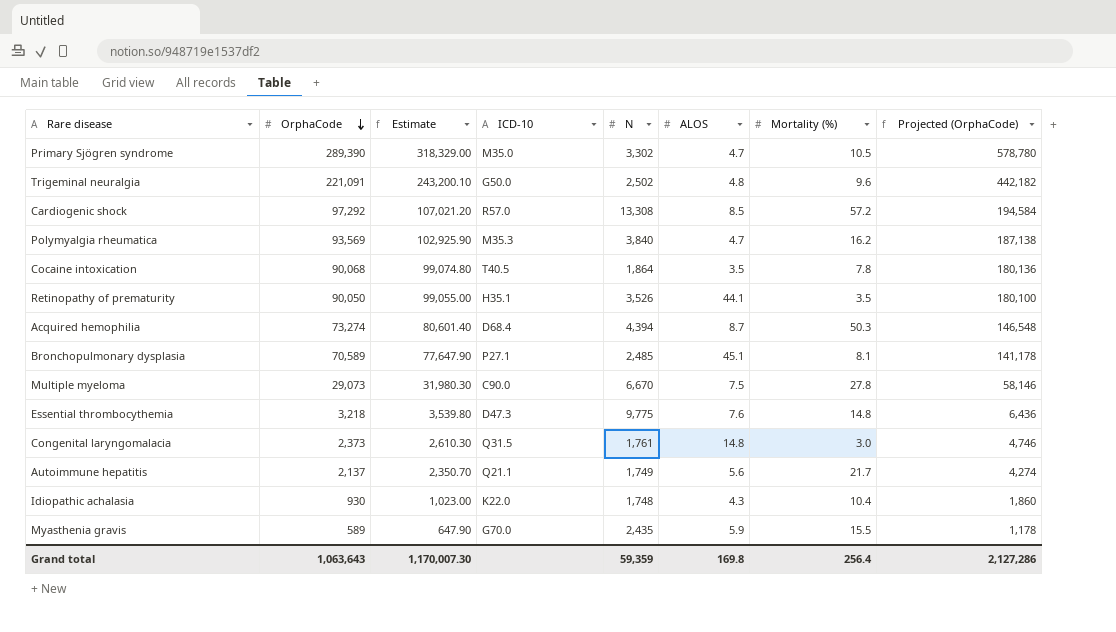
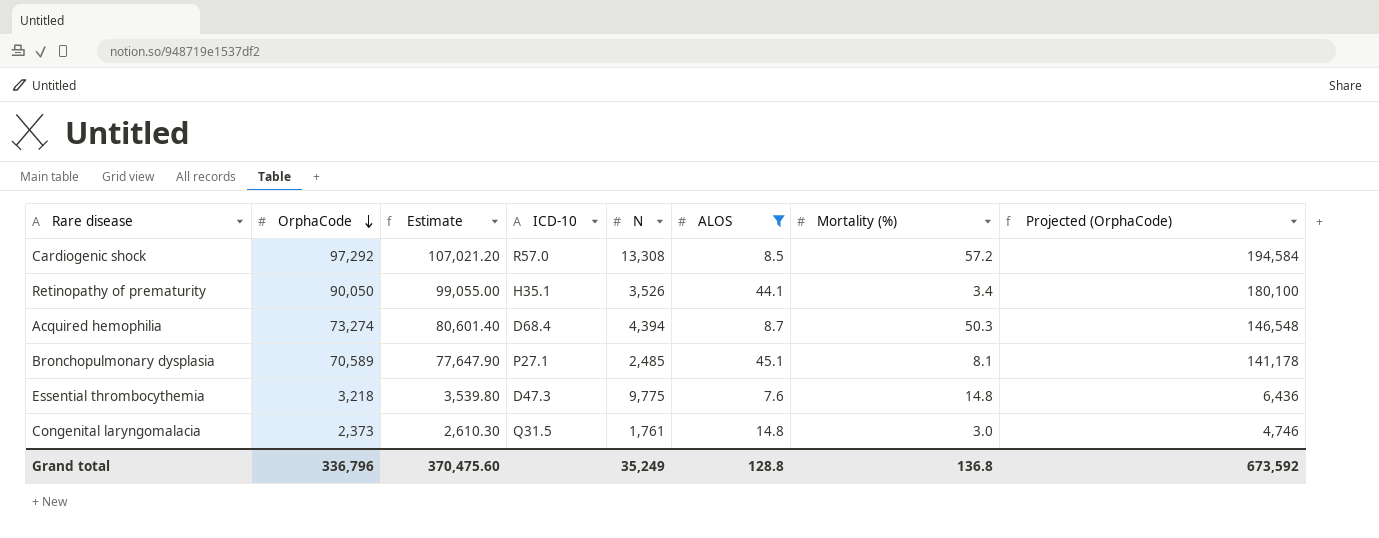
filter: none -> ALOS >= 7.6
Retinopathy of prematurity | Mortality (%): 3.5 -> 3.4
Grand total | OrphaCode: 1,063,643 -> 336,796
Grand total | Estimate: 1,170,007.30 -> 370,475.60
Grand total | N: 59,359 -> 35,249
Grand total | ALOS: 169.8 -> 128.8
Grand total | Mortality (%): 256.4 -> 136.8
Grand total | Projected (OrphaCode): 2,127,286 -> 673,592

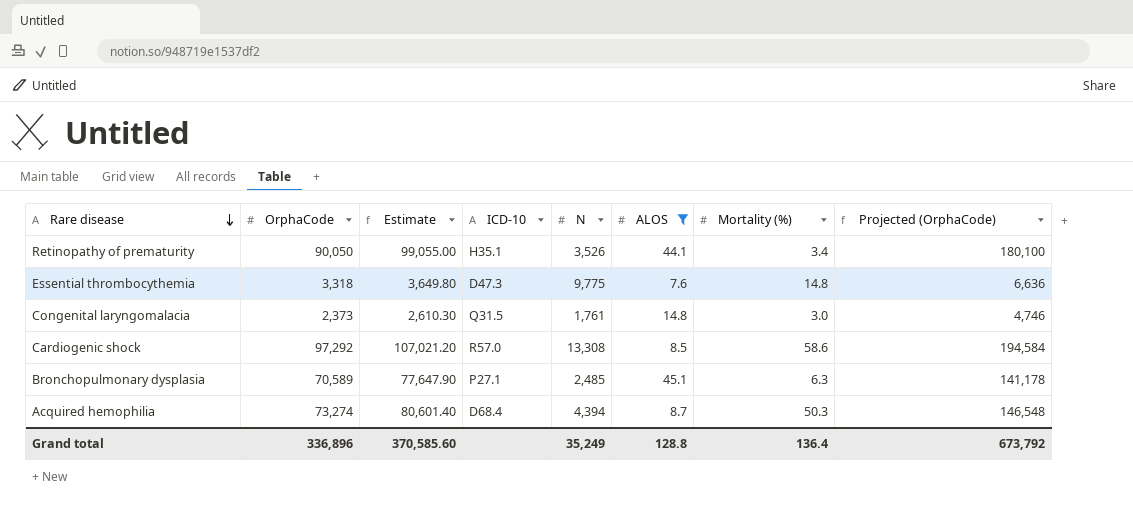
row order: OrphaCode descending -> Rare disease descending
Essential thrombocythemia | OrphaCode: 3,218 -> 3,318
Essential thrombocythemia | Estimate: 3,539.80 -> 3,649.80
Essential thrombocythemia | Projected (OrphaCode): 6,436 -> 6,636
Cardiogenic shock | Mortality (%): 57.2 -> 58.6
Bronchopulmonary dysplasia | Mortality (%): 8.1 -> 6.3
Grand total | OrphaCode: 336,796 -> 336,896
Grand total | Estimate: 370,475.60 -> 370,585.60
Grand total | Mortality (%): 136.8 -> 136.4
Grand total | Projected (OrphaCode): 673,592 -> 673,792

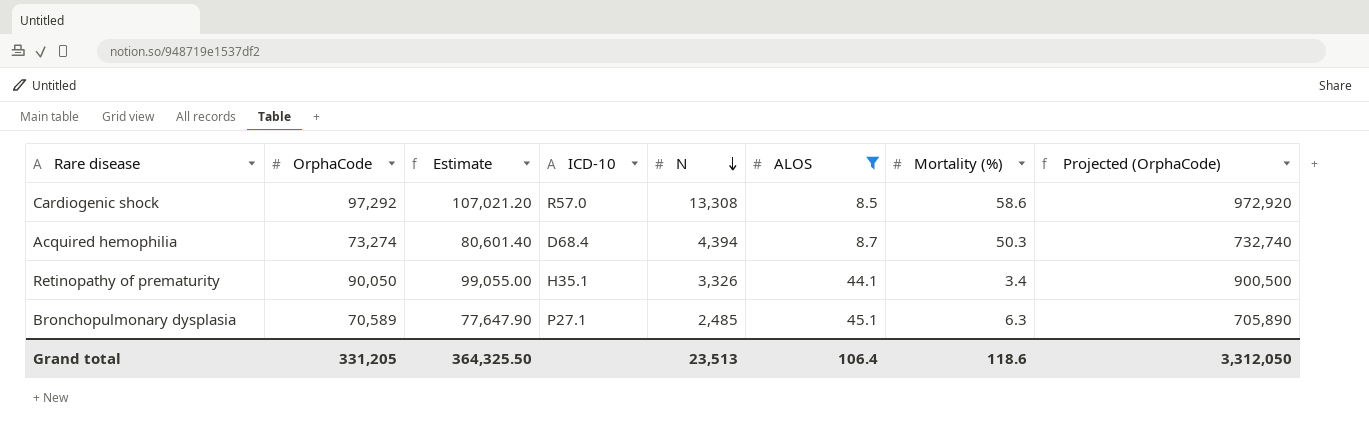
row order: Rare disease descending -> N descending
column Projected (OrphaCode) | formula: [OrphaCode] * 2 -> [OrphaCode] * 10
row Essential thrombocythemia: 3,318 | 3,649.80 | D47.3 | 9,775 | 7.6 | 14.8 | 6,636 -> none
row Congenital laryngomalacia: 2,373 | 2,610.30 | Q31.5 | 1,761 | 14.8 | 3.0 | 4,746 -> none
Retinopathy of prematurity | N: 3,526 -> 3,326
Grand total | OrphaCode: 336,896 -> 331,205
Grand total | Estimate: 370,585.60 -> 364,325.50
Grand total | N: 35,249 -> 23,513
Grand total | ALOS: 128.8 -> 106.4
Grand total | Mortality (%): 136.4 -> 118.6
Grand total | Projected (OrphaCode): 673,792 -> 3,312,050

